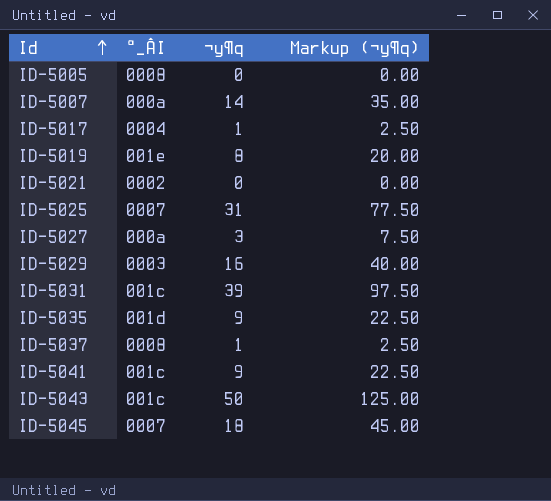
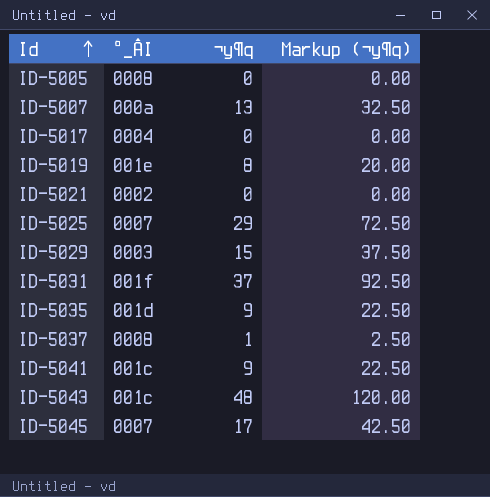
row ID-5027: 000a | 3 | 7.50 -> none
ID-5007 | ¬y¶q: 14 -> 13
ID-5007 | Markup (¬y¶q): 35.00 -> 32.50
ID-5017 | ¬y¶q: 1 -> 0
ID-5017 | Markup (¬y¶q): 2.50 -> 0.00
ID-5025 | ¬y¶q: 31 -> 29
ID-5025 | Markup (¬y¶q): 77.50 -> 72.50
ID-5029 | ¬y¶q: 16 -> 15
ID-5029 | Markup (¬y¶q): 40.00 -> 37.50
ID-5031 | °_ÂI: 001c -> 001f
ID-5031 | ¬y¶q: 39 -> 37
ID-5031 | Markup (¬y¶q): 97.50 -> 92.50
ID-5043 | ¬y¶q: 50 -> 48
ID-5043 | Markup (¬y¶q): 125.00 -> 120.00
ID-5045 | ¬y¶q: 18 -> 17
ID-5045 | Markup (¬y¶q): 45.00 -> 42.50

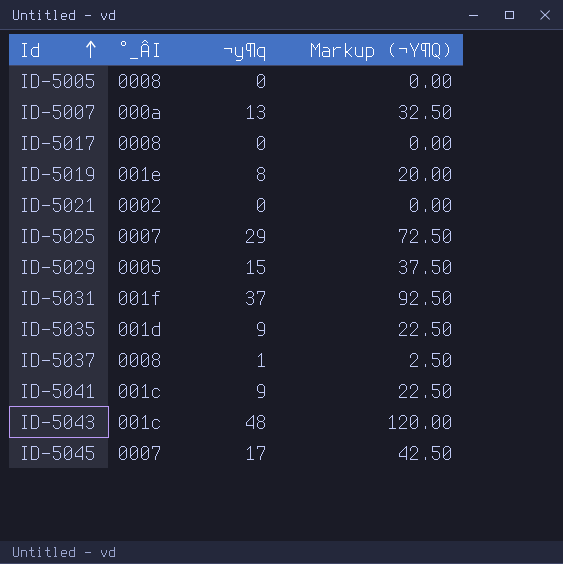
column name: Markup (¬y¶q) -> Markup (¬Y¶Q)
ID-5017 | °_ÂI: 0004 -> 0008
ID-5029 | °_ÂI: 0003 -> 0005

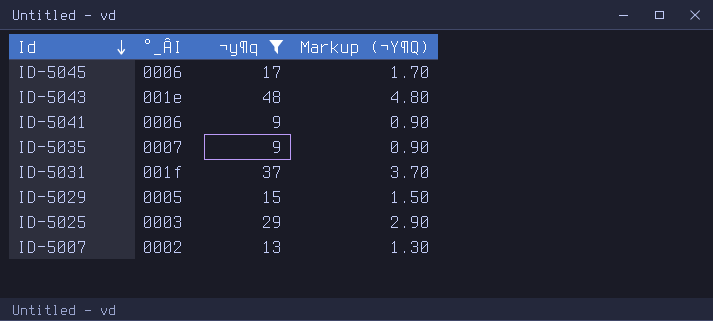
filter: none -> ¬y¶q >= 9
row order: Id ascending -> Id descending
column Markup (¬Y¶Q) | formula: [¬y¶q] * 2.5 -> [¬y¶q] * 0.1
ID-5045 | °_ÂI: 0007 -> 0006
ID-5043 | °_ÂI: 001c -> 001e
ID-5041 | °_ÂI: 001c -> 0006
ID-5035 | °_ÂI: 001d -> 0007
ID-5025 | °_ÂI: 0007 -> 0003
ID-5007 | °_ÂI: 000a -> 0002

